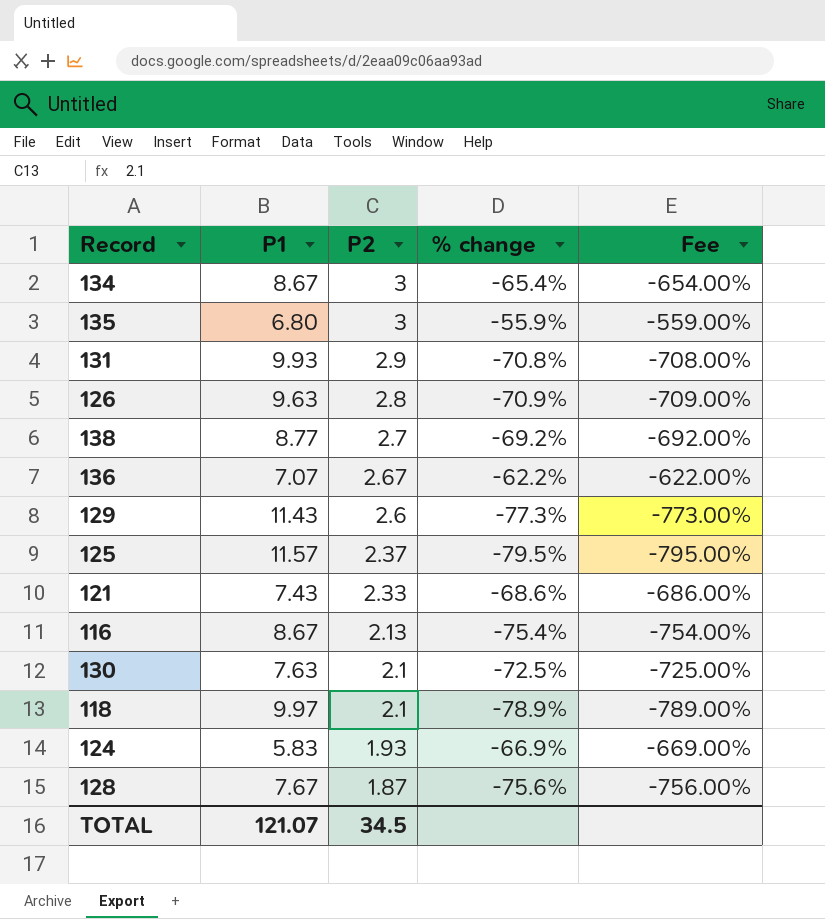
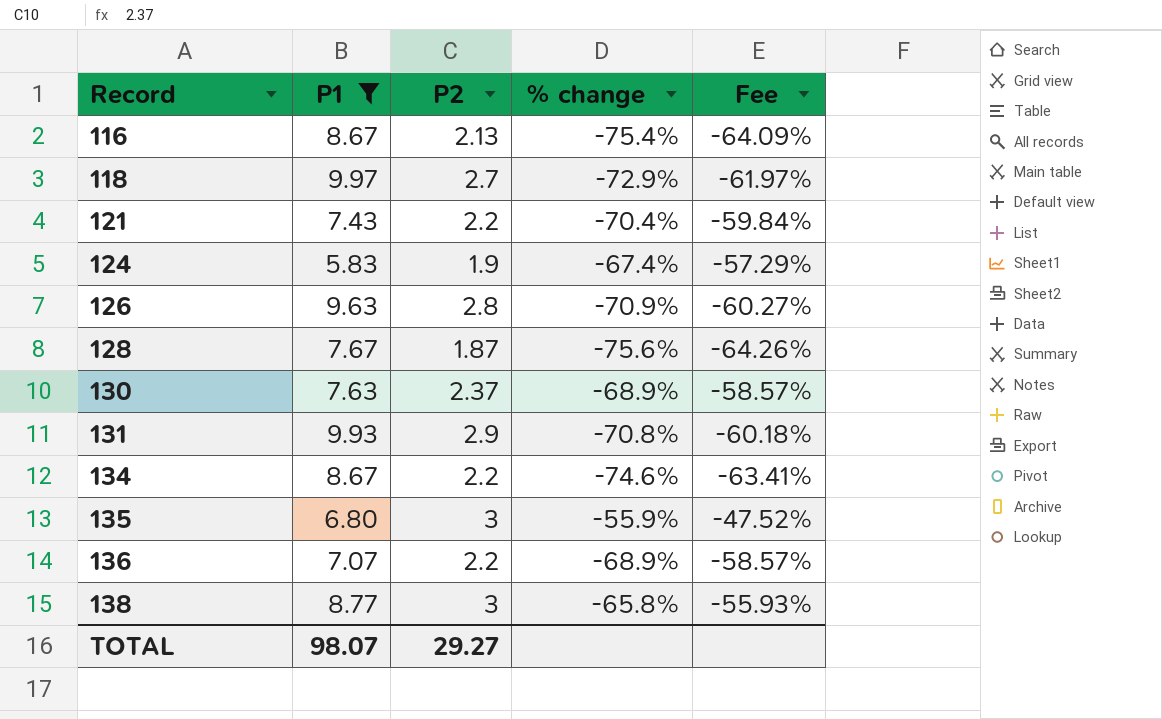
filter: none -> P1 <= 9.97
row order: P2 descending -> Record ascending
column Fee | formula: [% change] * 10 -> [% change] * 0.85
118 | P2: 2.1 -> 2.7
118 | % change: -78.9% -> -72.9%
121 | P2: 2.33 -> 2.2
121 | % change: -68.6% -> -70.4%
124 | P2: 1.93 -> 1.9
124 | % change: -66.9% -> -67.4%
130 | P2: 2.1 -> 2.37
130 | % change: -72.5% -> -68.9%
134 | P2: 3 -> 2.2
134 | % change: -65.4% -> -74.6%
136 | P2: 2.67 -> 2.2
136 | % change: -62.2% -> -68.9%
138 | P2: 2.7 -> 3
138 | % change: -69.2% -> -65.8%
TOTAL | P1: 121.07 -> 98.07
TOTAL | P2: 34.5 -> 29.27

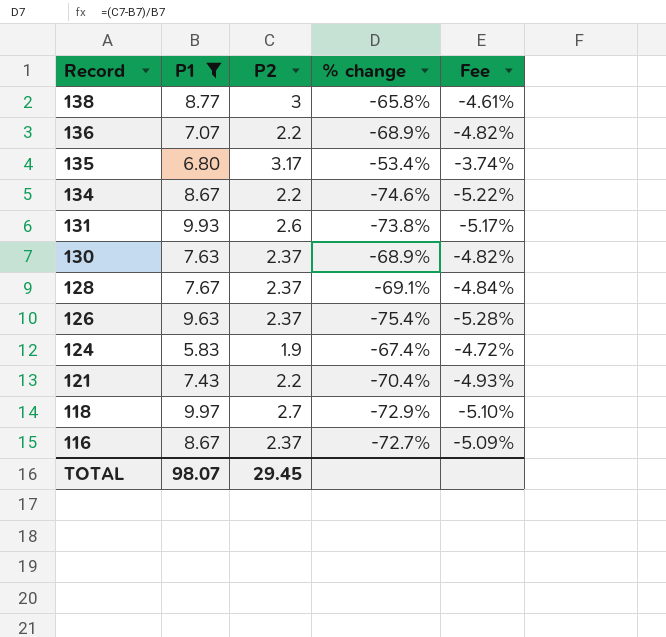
row order: Record ascending -> Record descending
column Fee | formula: [% change] * 0.85 -> [% change] * 0.07
135 | P2: 3 -> 3.17
135 | % change: -55.9% -> -53.4%
131 | P2: 2.9 -> 2.6
131 | % change: -70.8% -> -73.8%
128 | P2: 1.87 -> 2.37
128 | % change: -75.6% -> -69.1%
126 | P2: 2.8 -> 2.37
126 | % change: -70.9% -> -75.4%
116 | P2: 2.13 -> 2.37
116 | % change: -75.4% -> -72.7%
TOTAL | P2: 29.27 -> 29.45

